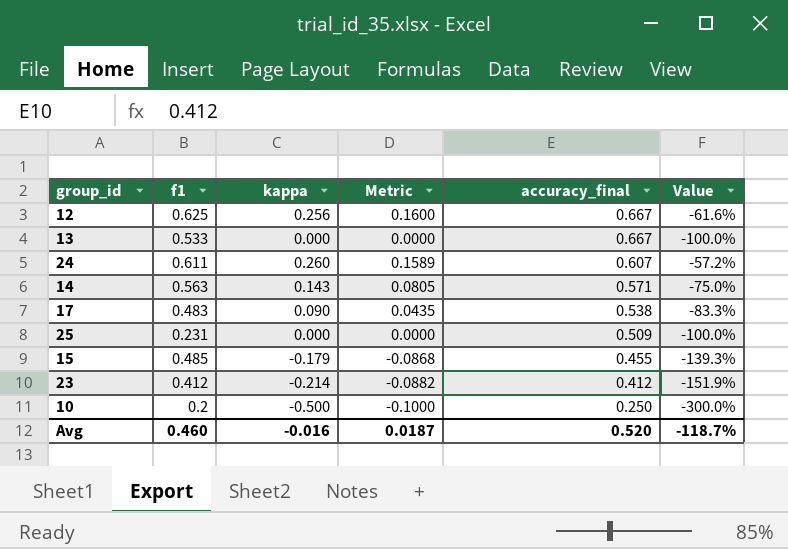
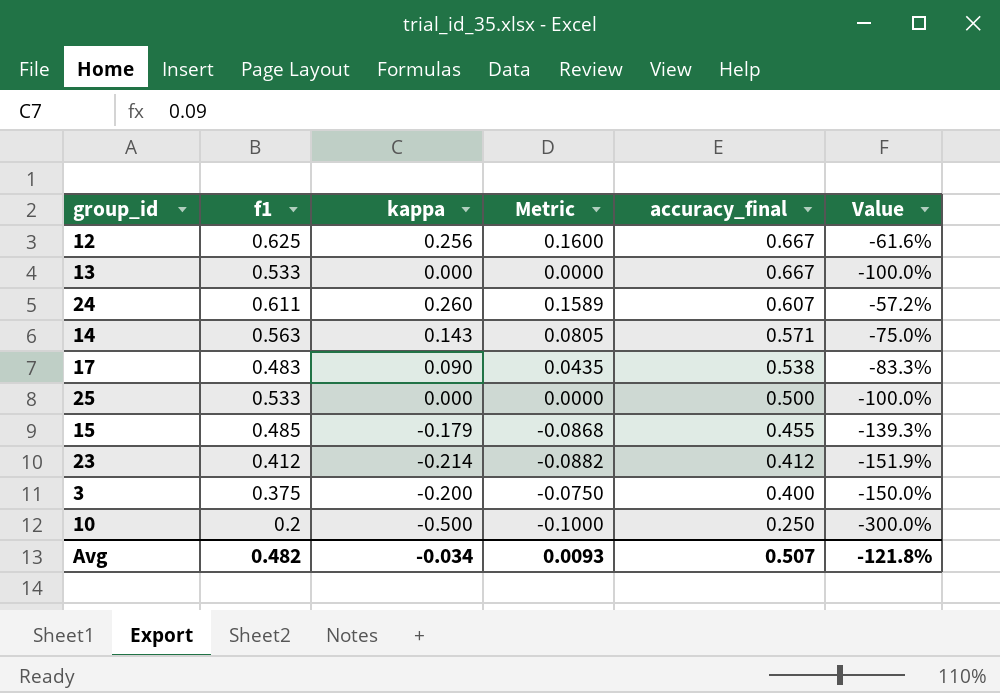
25 | f1: 0.231 -> 0.533
25 | accuracy_final: 0.509 -> 0.500
row 3: none -> 0.375 | -0.200 | -0.0750 | 0.400 | -150.0%
Avg | f1: 0.460 -> 0.482
Avg | kappa: -0.016 -> -0.034
Avg | Metric: 0.0187 -> 0.0093
Avg | accuracy_final: 0.520 -> 0.507
Avg | Value: -118.7% -> -121.8%

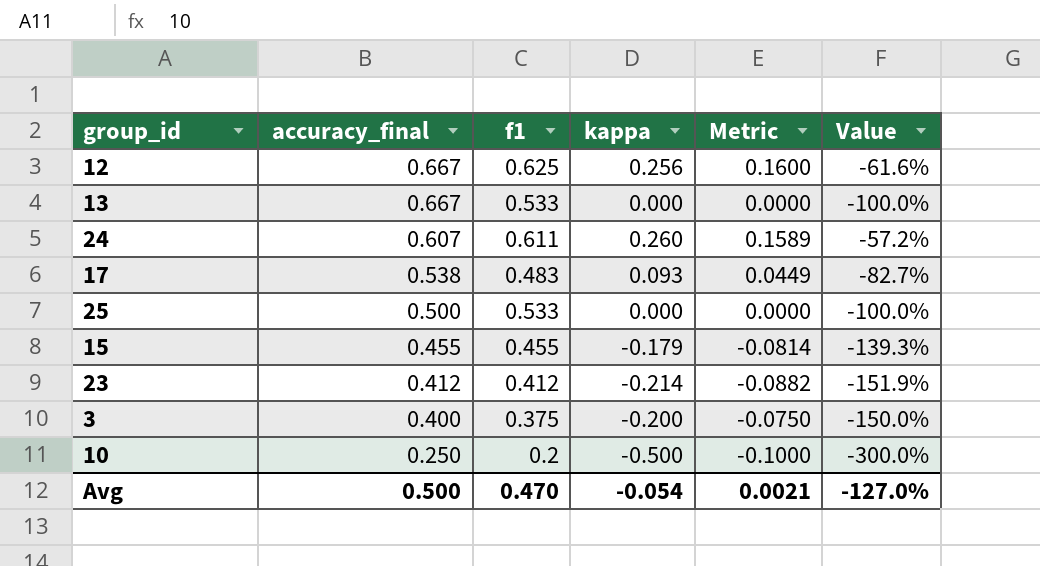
column accuracy_final | position: 5 -> 2
row 14: 0.563 | 0.143 | 0.0805 | 0.571 | -75.0% -> none
17 | kappa: 0.090 -> 0.093
17 | Metric: 0.0435 -> 0.0449
17 | Value: -83.3% -> -82.7%
15 | f1: 0.485 -> 0.455
15 | Metric: -0.0868 -> -0.0814
Avg | accuracy_final: 0.507 -> 0.500
Avg | f1: 0.482 -> 0.470
Avg | kappa: -0.034 -> -0.054
Avg | Metric: 0.0093 -> 0.0021
Avg | Value: -121.8% -> -127.0%

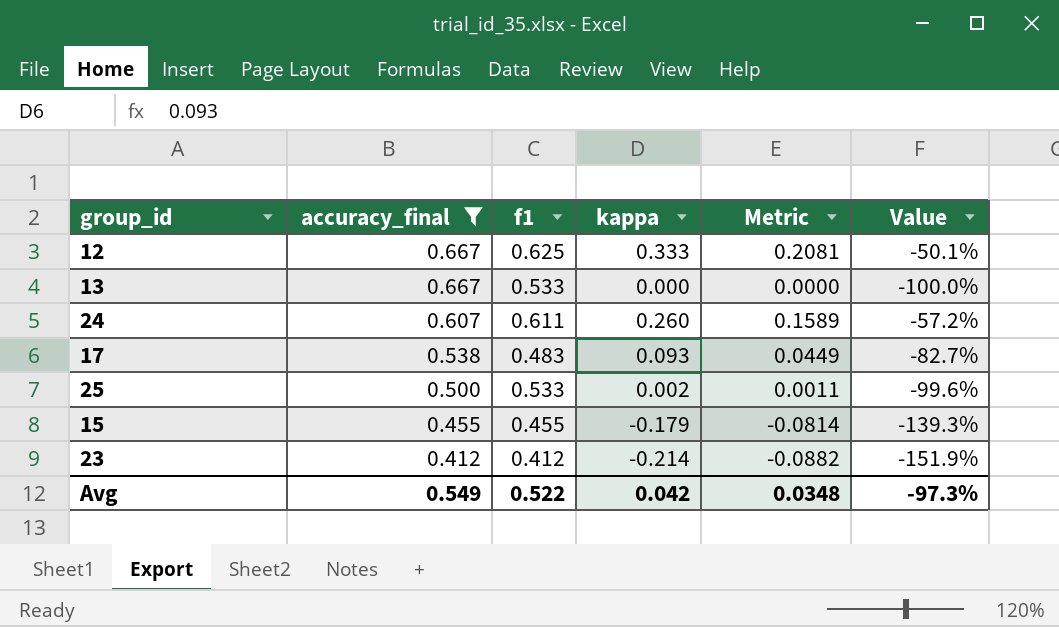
filter: none -> accuracy_final >= 0.412
12 | kappa: 0.256 -> 0.333
12 | Metric: 0.1600 -> 0.2081
12 | Value: -61.6% -> -50.1%
25 | kappa: 0.000 -> 0.002
25 | Metric: 0.0000 -> 0.0011
25 | Value: -100.0% -> -99.6%
Avg | accuracy_final: 0.500 -> 0.549
Avg | f1: 0.470 -> 0.522
Avg | kappa: -0.054 -> 0.042
Avg | Metric: 0.0021 -> 0.0348
Avg | Value: -127.0% -> -97.3%

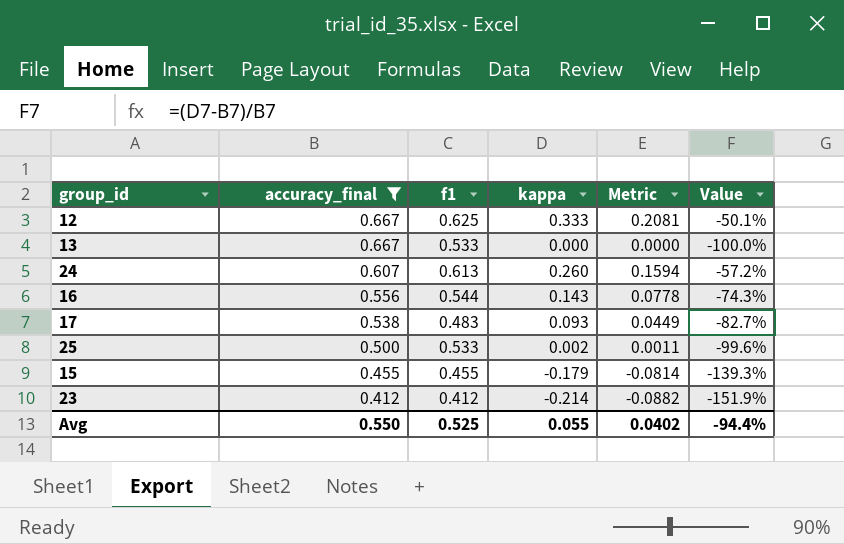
24 | f1: 0.611 -> 0.613
24 | Metric: 0.1589 -> 0.1594
row 16: none -> 0.556 | 0.544 | 0.143 | 0.0778 | -74.3%
Avg | accuracy_final: 0.549 -> 0.550
Avg | f1: 0.522 -> 0.525
Avg | kappa: 0.042 -> 0.055
Avg | Metric: 0.0348 -> 0.0402
Avg | Value: -97.3% -> -94.4%

